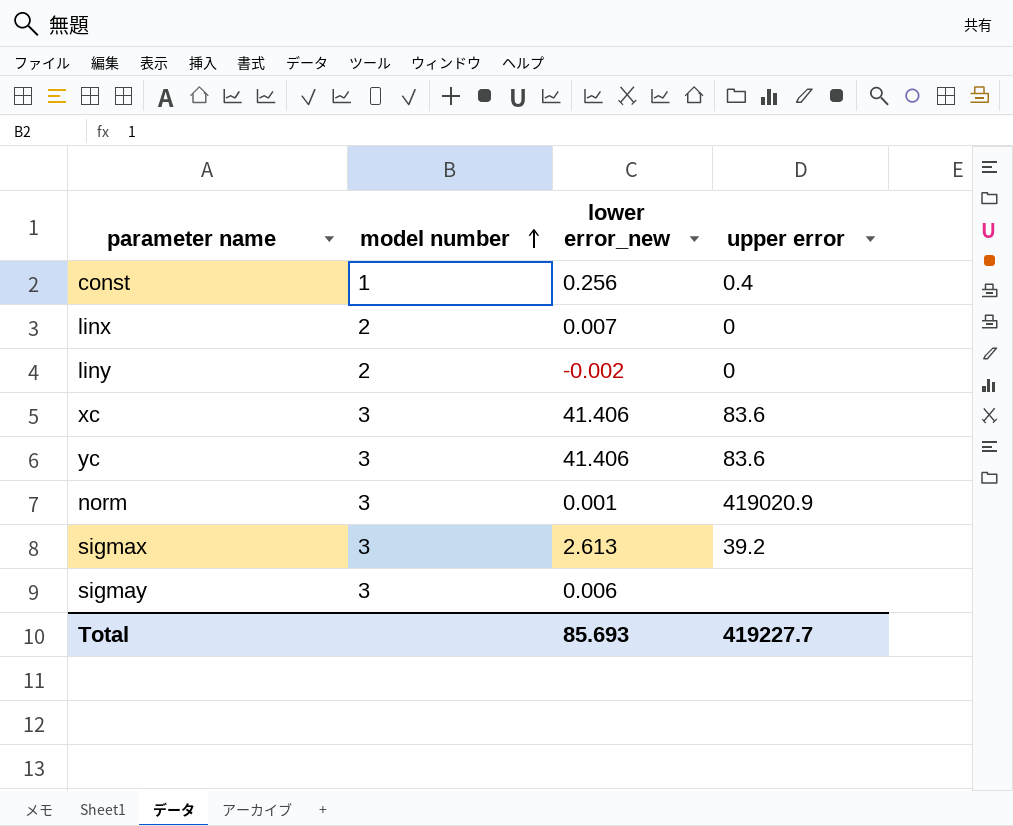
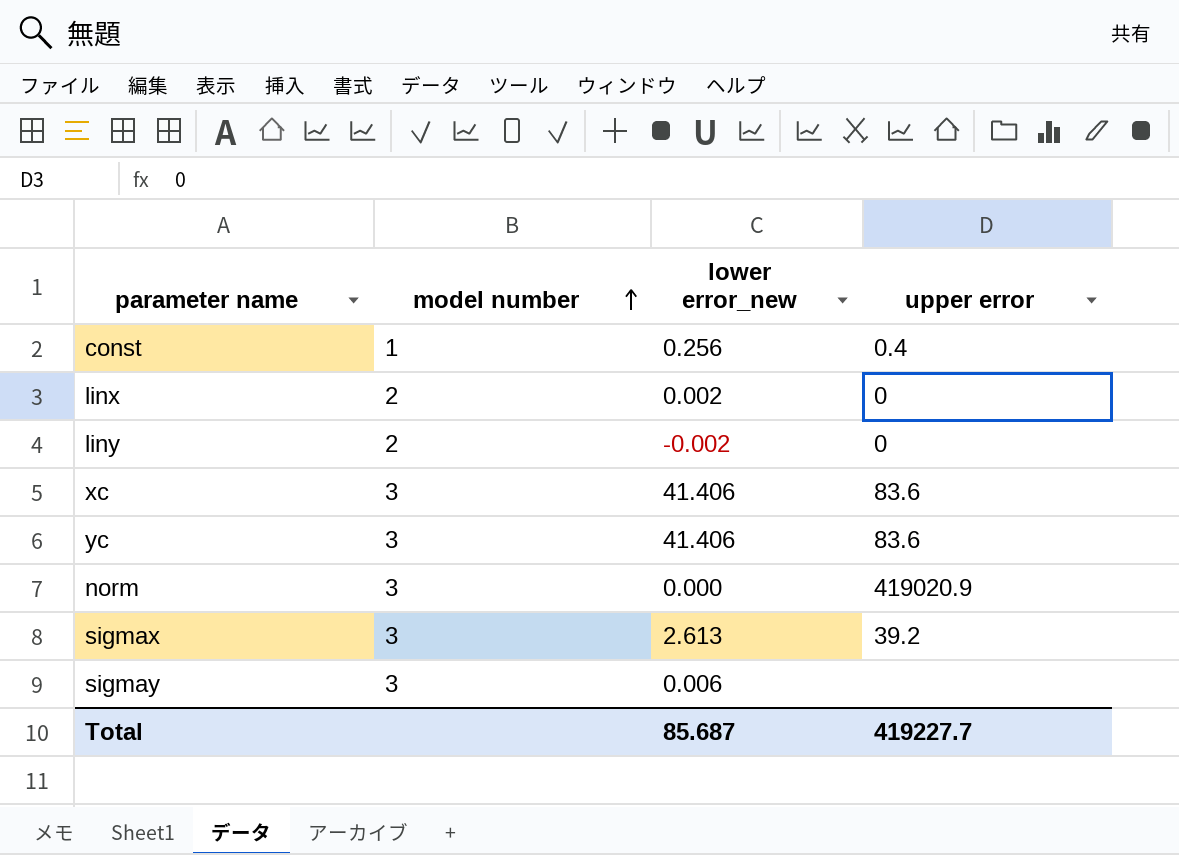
linx | lower error_new: 0.007 -> 0.002
norm | lower error_new: 0.001 -> 0.000
Total | lower error_new: 85.693 -> 85.687

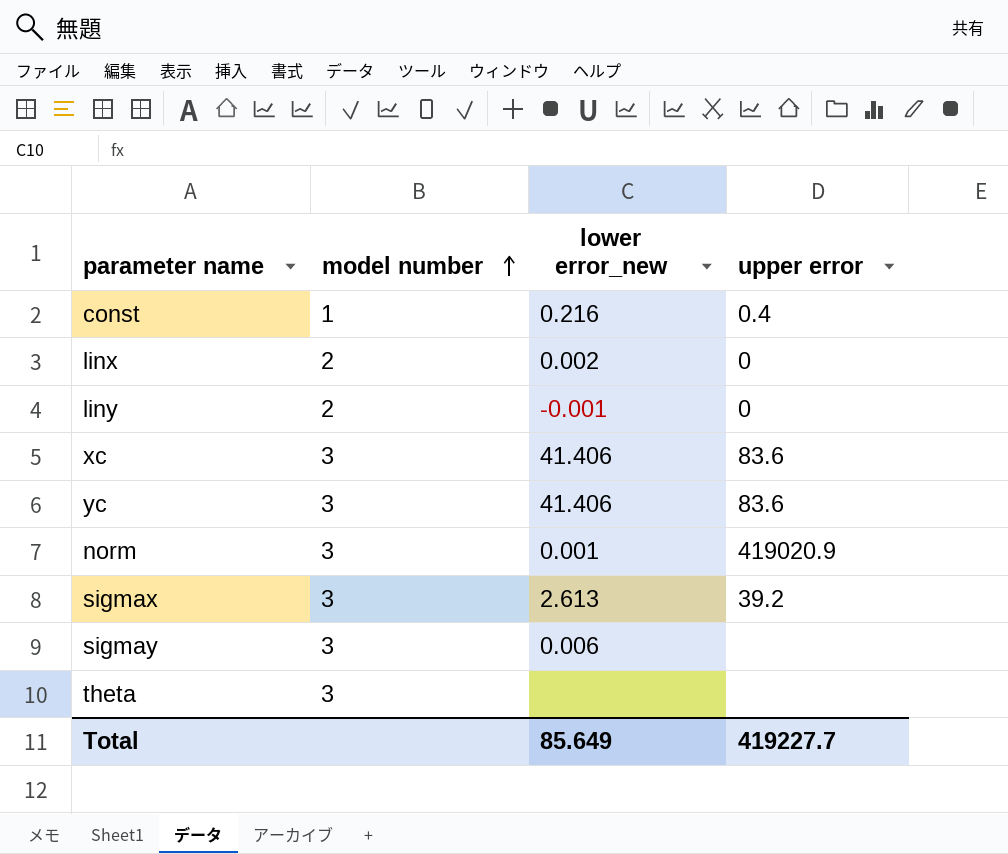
const | lower error_new: 0.256 -> 0.216
liny | lower error_new: -0.002 -> -0.001
norm | lower error_new: 0.000 -> 0.001
row theta: none -> 3 | none | none
Total | lower error_new: 85.687 -> 85.649

